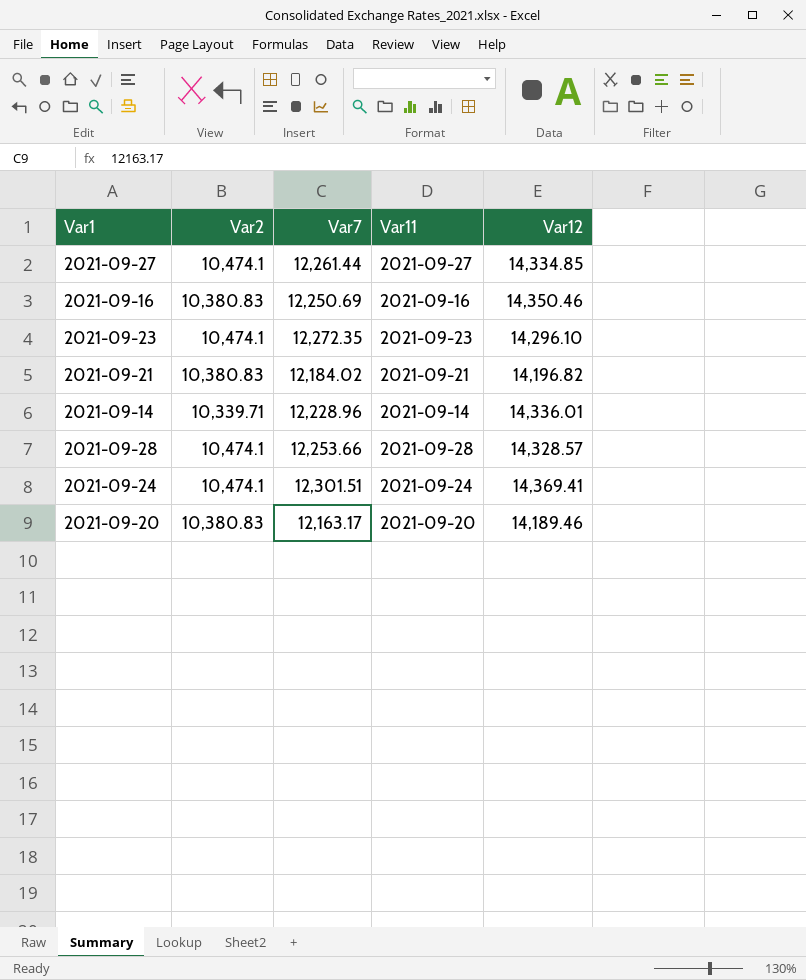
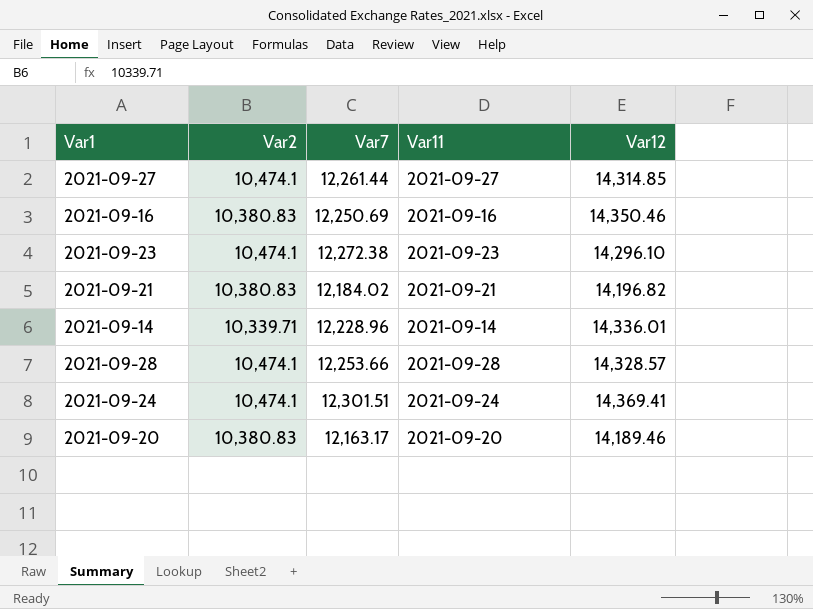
2021-09-27 | Var12: 14,334.85 -> 14,314.85
2021-09-23 | Var7: 12,272.35 -> 12,272.38

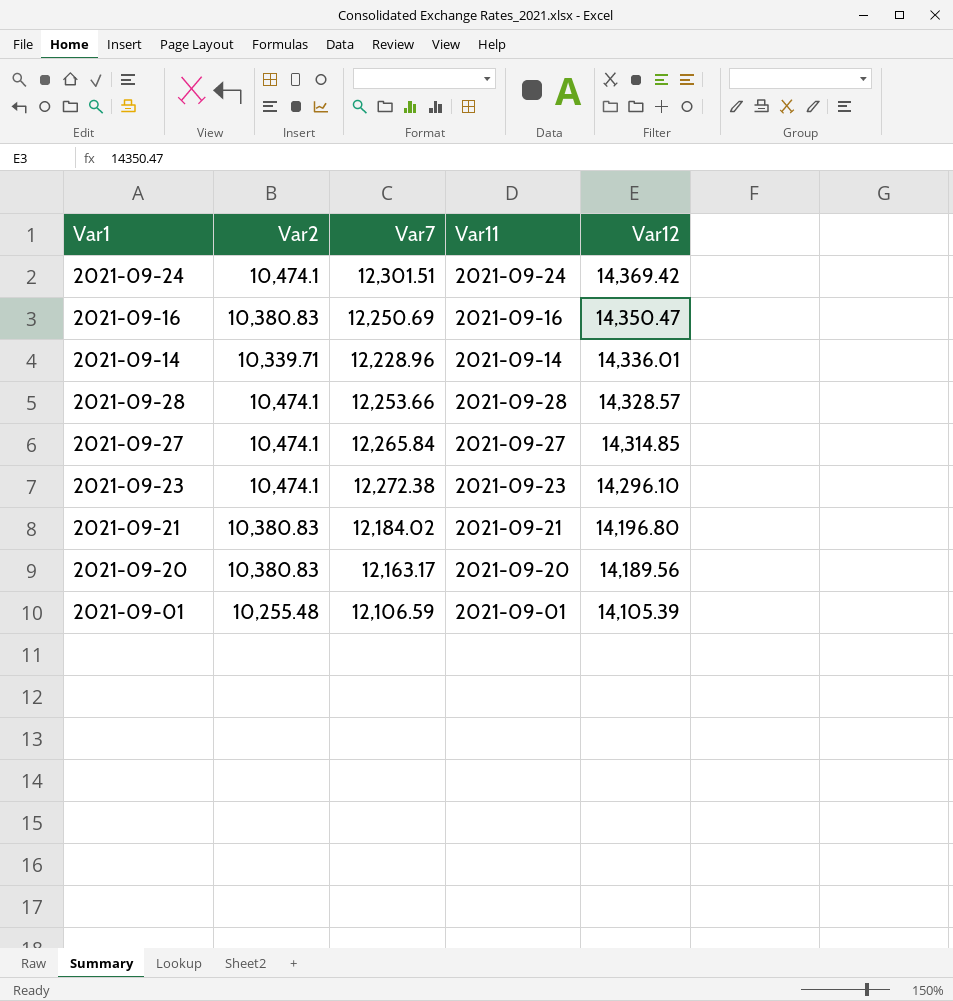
row order: none -> Var12 descending
2021-09-24 | Var12: 14,369.41 -> 14,369.42
2021-09-16 | Var12: 14,350.46 -> 14,350.47
2021-09-27 | Var7: 12,261.44 -> 12,265.84
2021-09-21 | Var12: 14,196.82 -> 14,196.80
2021-09-20 | Var12: 14,189.46 -> 14,189.56
row 2021-09-01: none -> 10,255.48 | 12,106.59 | 2021-09-01 | 14,105.39

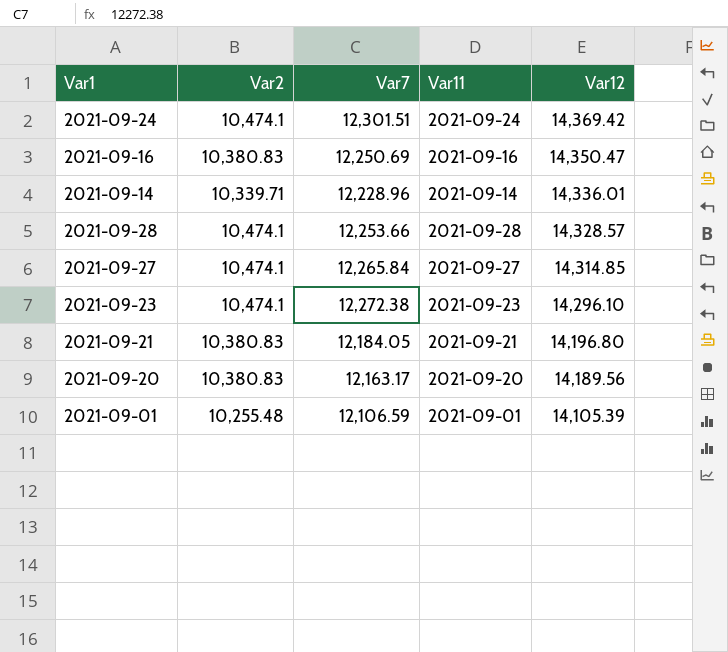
2021-09-21 | Var7: 12,184.02 -> 12,184.05

